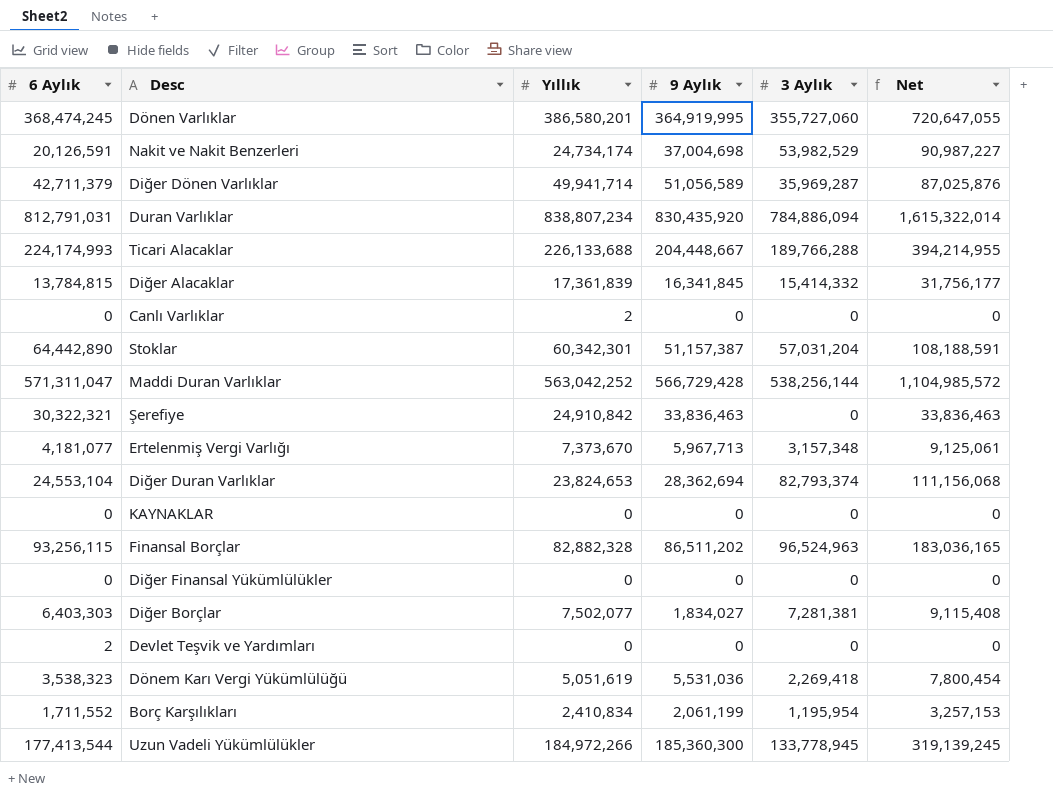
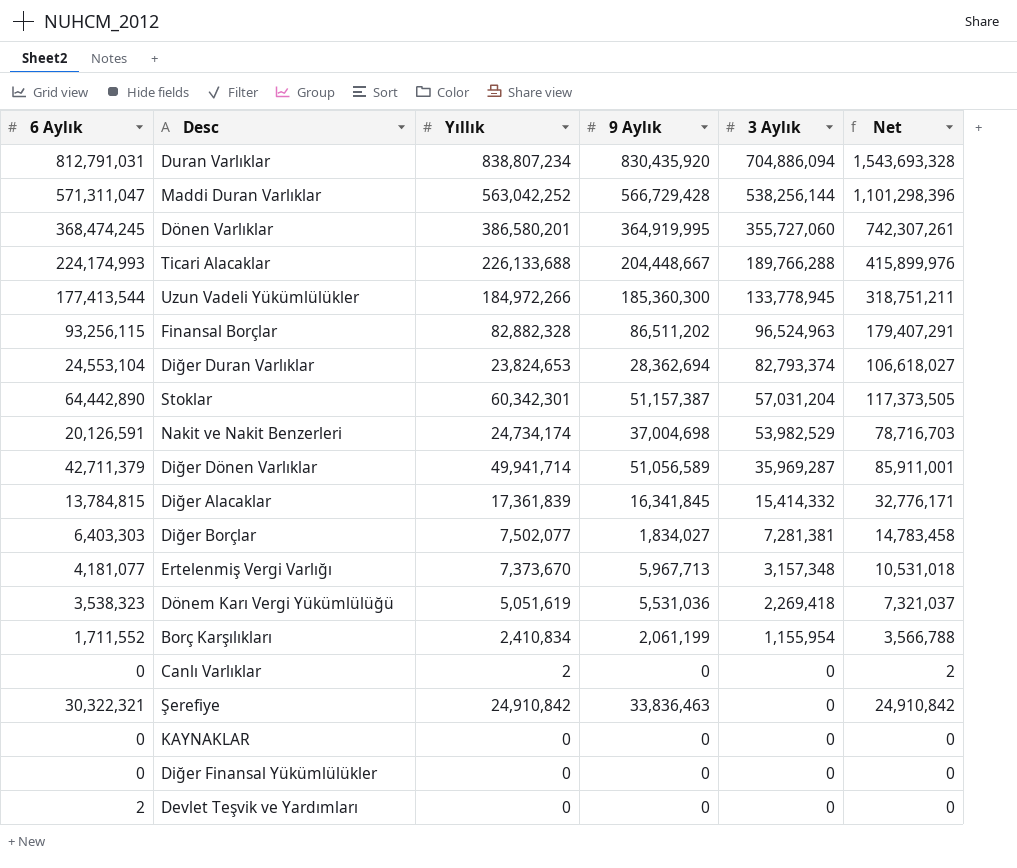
row order: none -> 3 Aylık descending
column Net | formula: [9 Aylık] + [3 Aylık] -> [Yıllık] + [3 Aylık]
Duran Varlıklar | 3 Aylık: 784,886,094 -> 704,886,094
Borç Karşılıkları | 3 Aylık: 1,195,954 -> 1,155,954

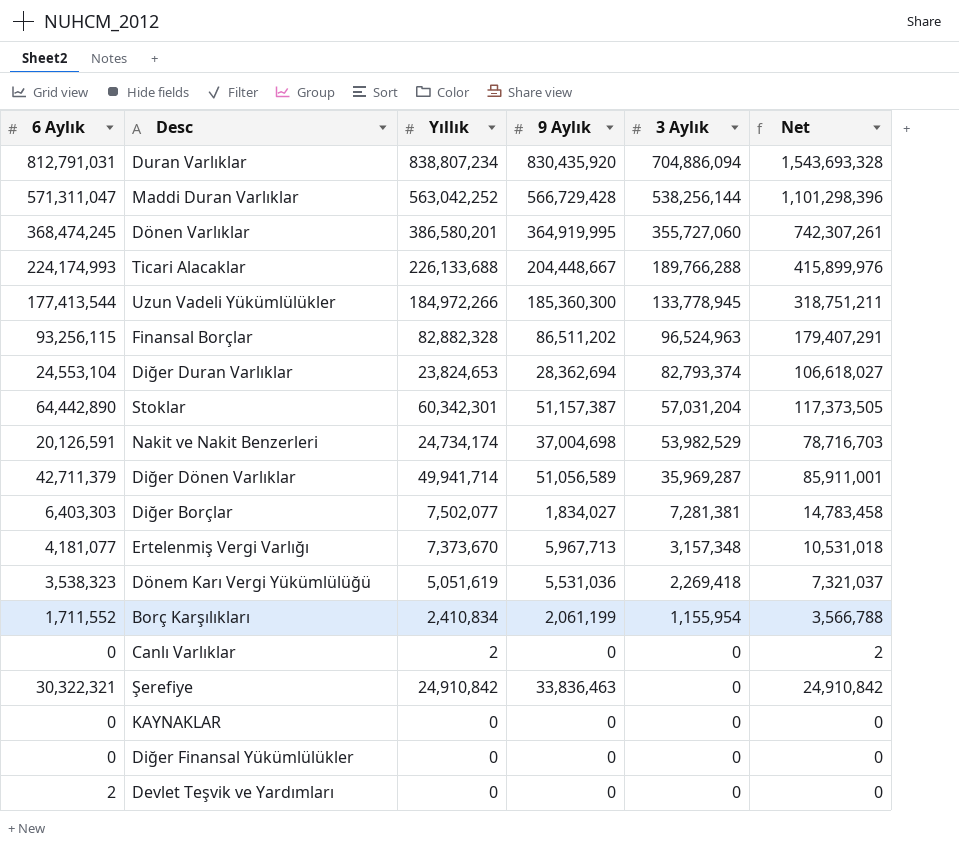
row Diğer Alacaklar: 13,784,815 | 17,361,839 | 16,341,845 | 15,414,332 | 32,776,171 -> none

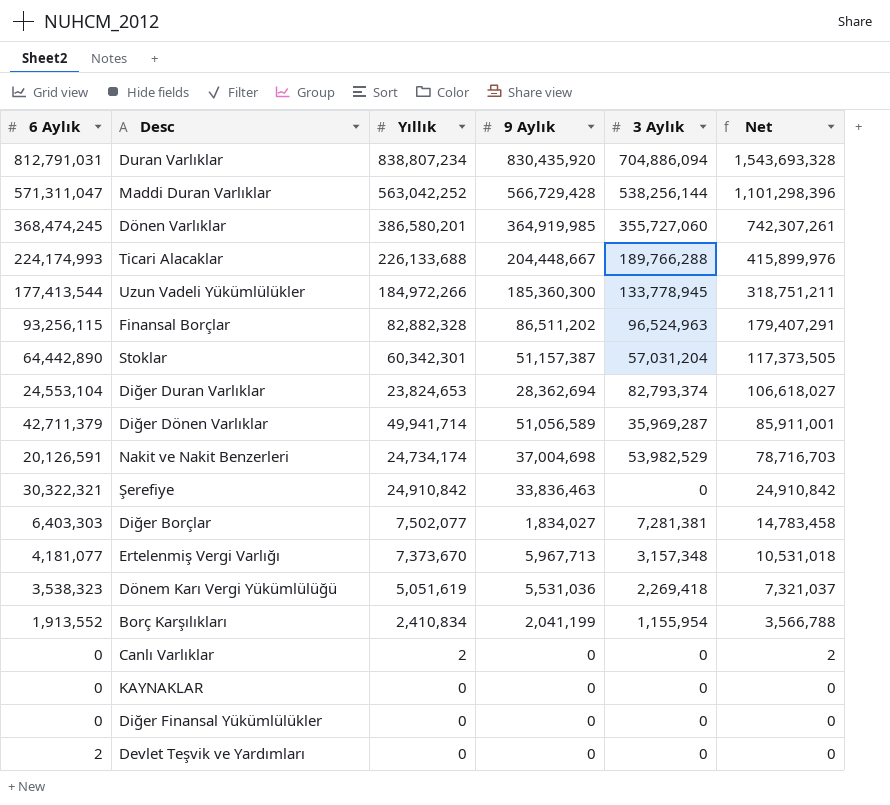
row order: 3 Aylık descending -> Net descending
Dönen Varlıklar | 9 Aylık: 364,919,995 -> 364,919,985
Borç Karşılıkları | 6 Aylık: 1,711,552 -> 1,913,552
Borç Karşılıkları | 9 Aylık: 2,061,199 -> 2,041,199

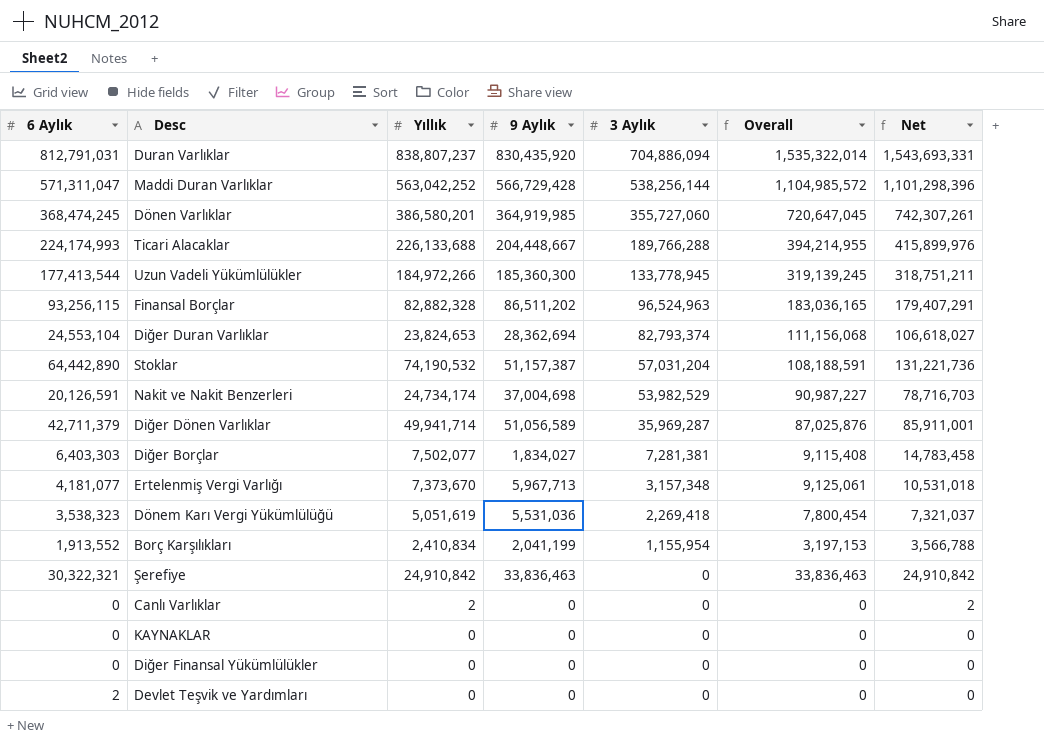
row order: Net descending -> 3 Aylık descending
column Overall | formula: none -> [9 Aylık] + [3 Aylık]
Duran Varlıklar | Yıllık: 838,807,234 -> 838,807,237
Duran Varlıklar | Net: 1,543,693,328 -> 1,543,693,331
Stoklar | Yıllık: 60,342,301 -> 74,190,532
Stoklar | Net: 117,373,505 -> 131,221,736

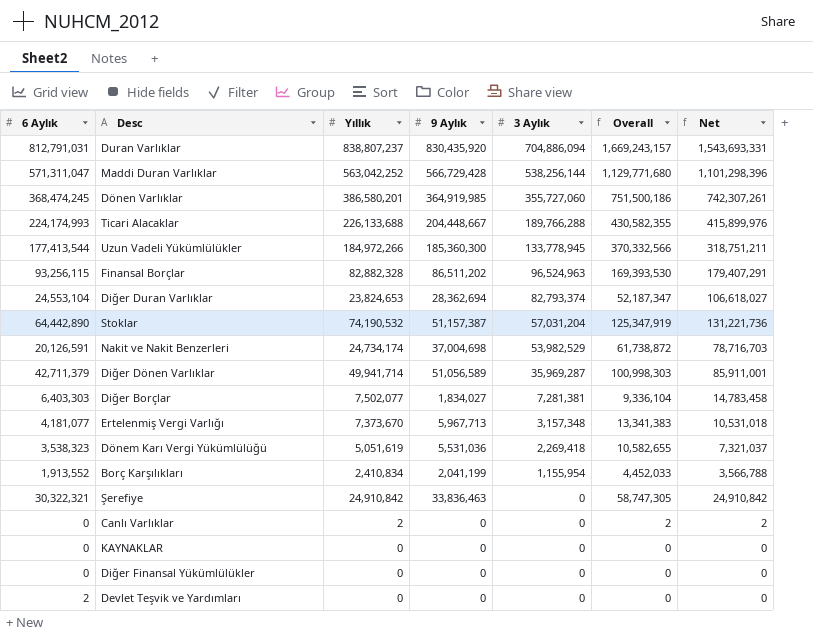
column Overall | formula: [9 Aylık] + [3 Aylık] -> [Yıllık] + [9 Aylık]

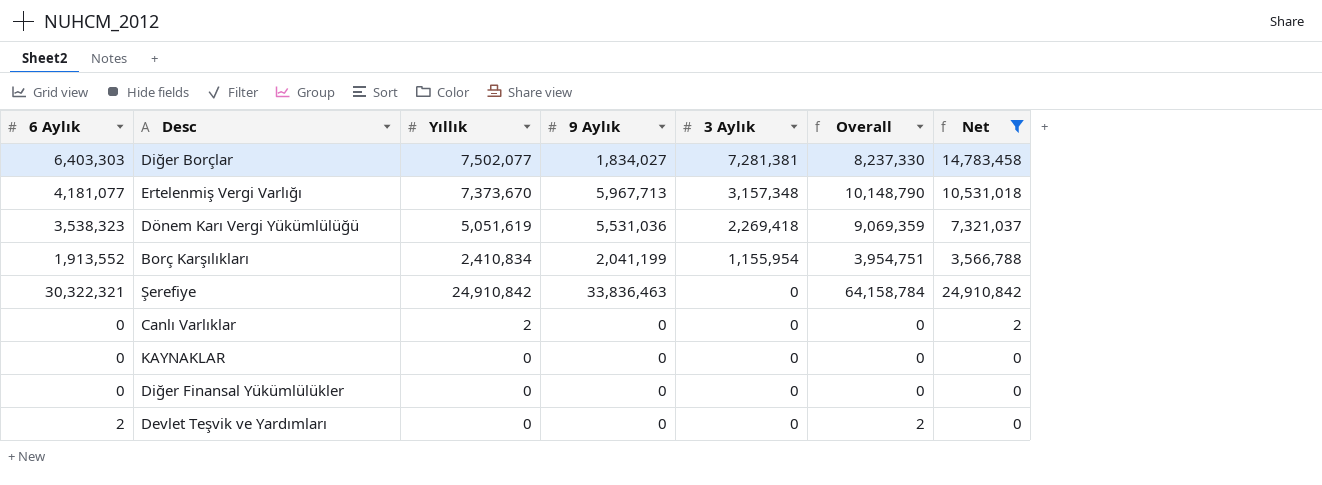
filter: none -> Net <= 24,910,842
column Overall | formula: [Yıllık] + [9 Aylık] -> [6 Aylık] + [9 Aylık]

